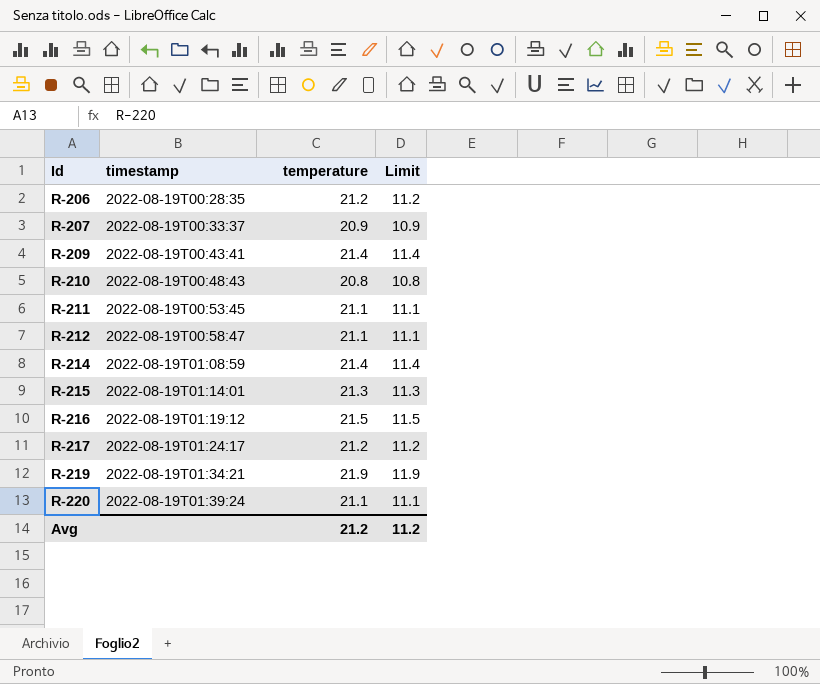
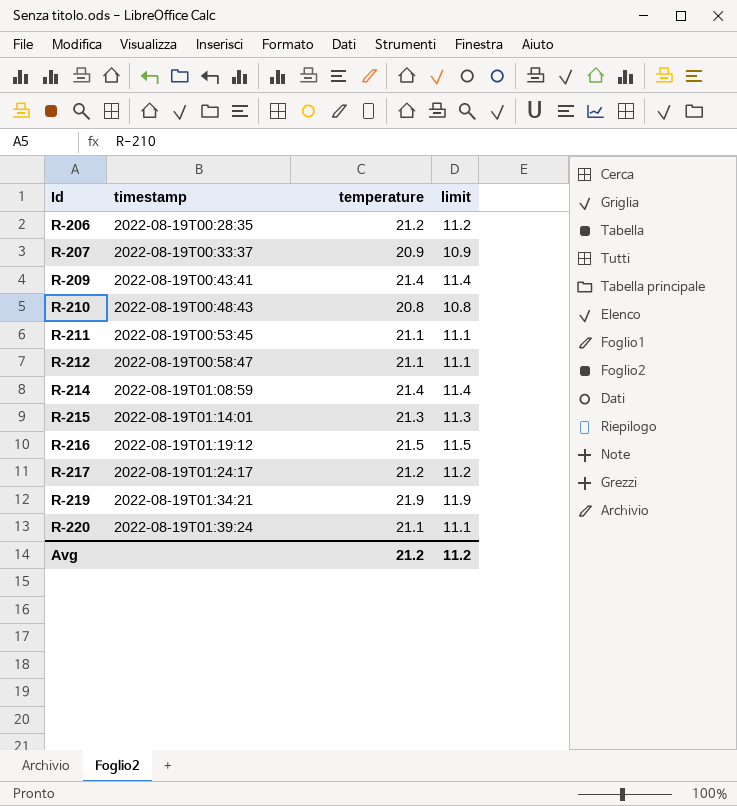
column name: Limit -> limit

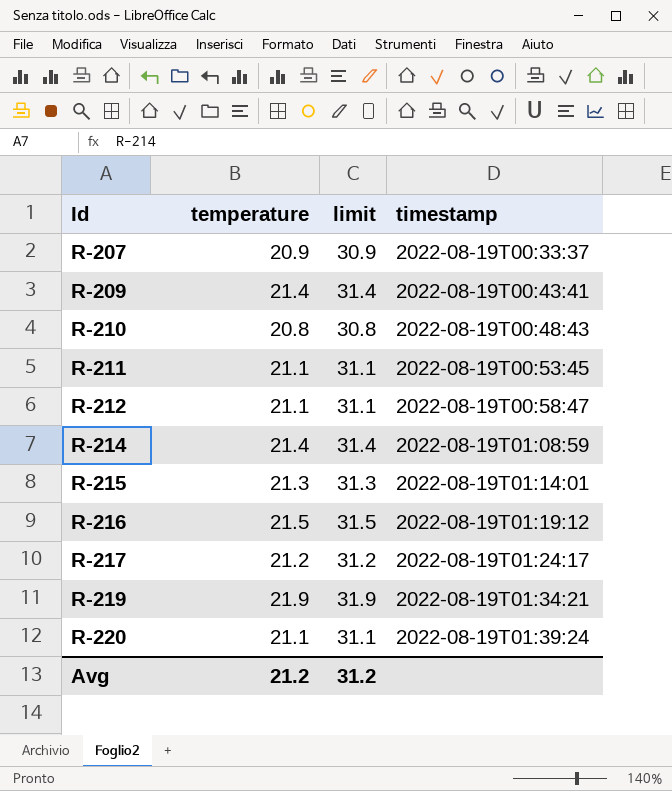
column limit | formula: [temperature] - 10 -> [temperature] + 10
column timestamp | position: 2 -> 4
row R-206: 2022-08-19T00:28:35 | 21.2 | 11.2 -> none
Avg | limit: 11.2 -> 31.2

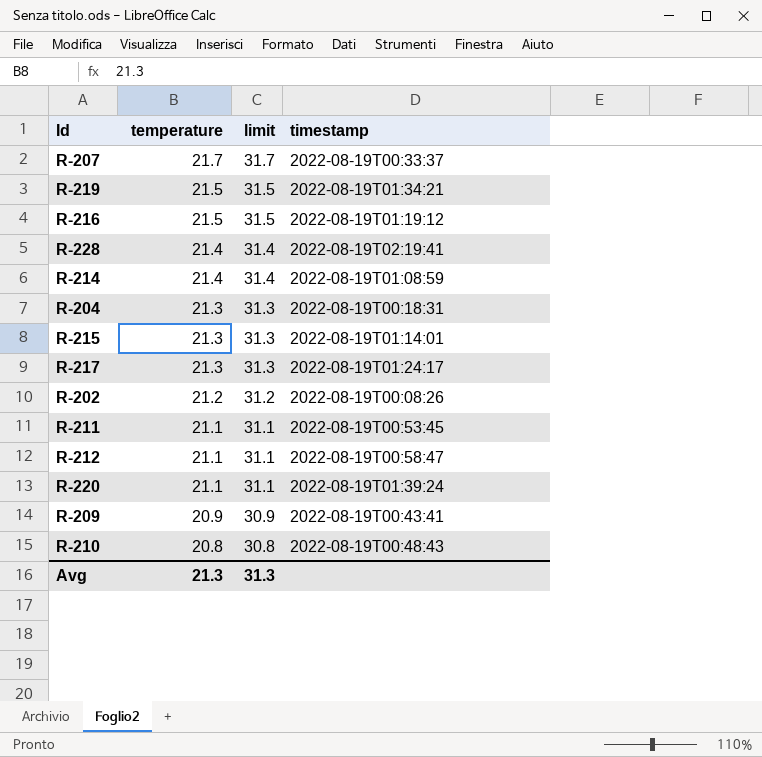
row order: Id ascending -> temperature descending
R-207 | temperature: 20.9 -> 21.7
R-207 | limit: 30.9 -> 31.7
R-219 | temperature: 21.9 -> 21.5
R-219 | limit: 31.9 -> 31.5
row R-228: none -> 21.4 | 31.4 | 2022-08-19T02:19:41
row R-204: none -> 21.3 | 31.3 | 2022-08-19T00:18:31
R-217 | temperature: 21.2 -> 21.3
R-217 | limit: 31.2 -> 31.3
row R-202: none -> 21.2 | 31.2 | 2022-08-19T00:08:26
R-209 | temperature: 21.4 -> 20.9
R-209 | limit: 31.4 -> 30.9
Avg | temperature: 21.2 -> 21.3
Avg | limit: 31.2 -> 31.3

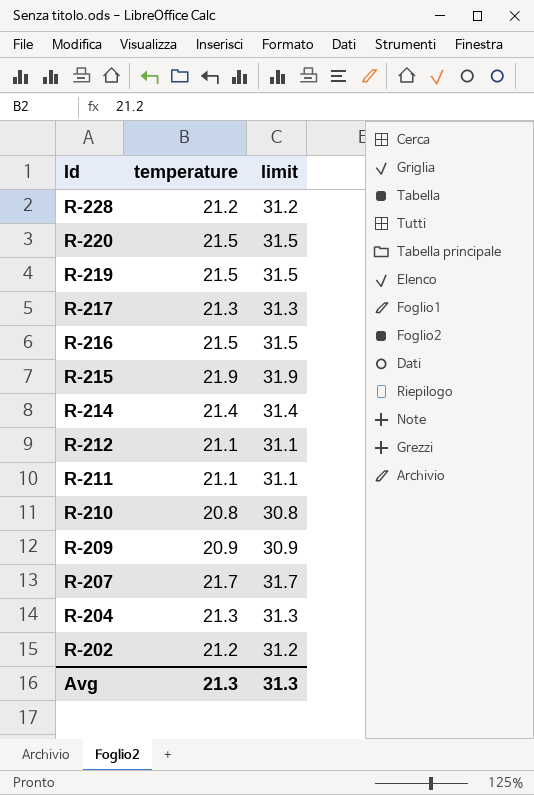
row order: temperature descending -> Id descending
column timestamp | position: 4 -> none
R-228 | temperature: 21.4 -> 21.2
R-228 | limit: 31.4 -> 31.2
R-220 | temperature: 21.1 -> 21.5
R-220 | limit: 31.1 -> 31.5
R-215 | temperature: 21.3 -> 21.9
R-215 | limit: 31.3 -> 31.9

